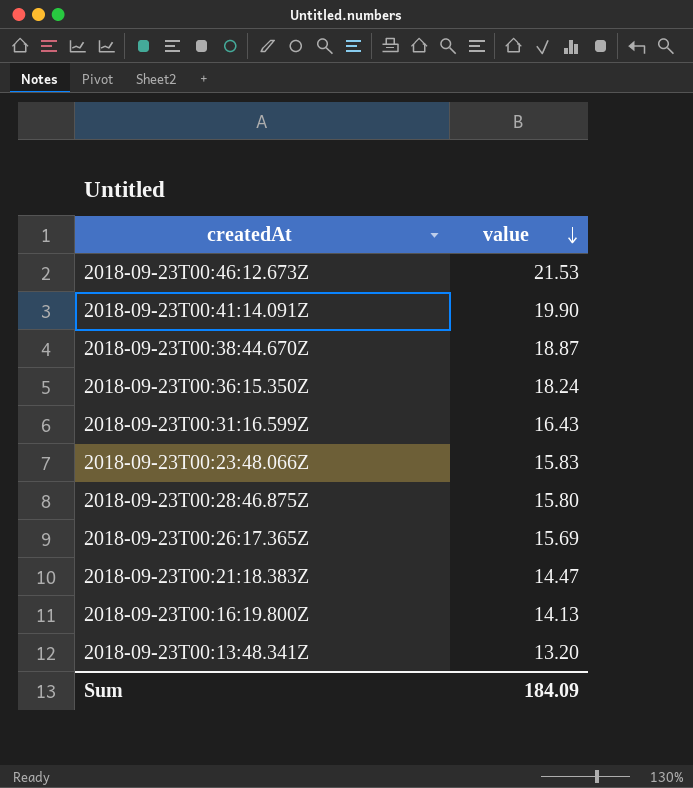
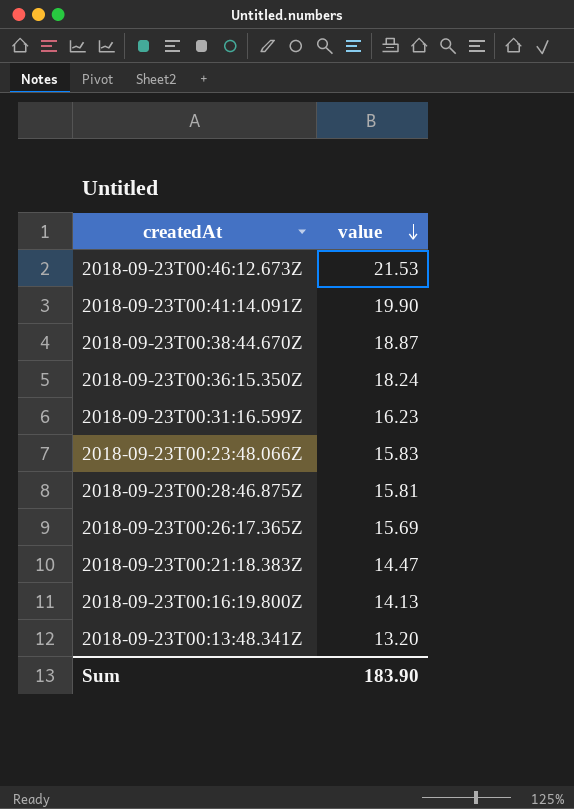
2018-09-23T00:31:16.599Z | value: 16.43 -> 16.23
2018-09-23T00:28:46.875Z | value: 15.80 -> 15.81
Sum | value: 184.09 -> 183.90

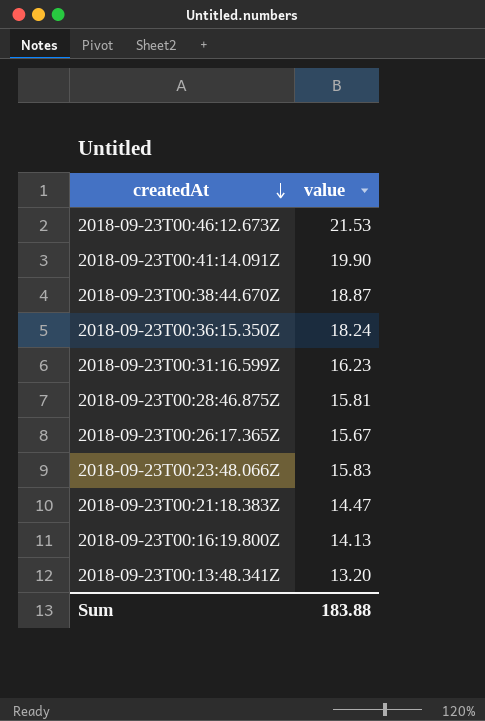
row order: value descending -> createdAt descending
2018-09-23T00:26:17.365Z | value: 15.69 -> 15.67
Sum | value: 183.90 -> 183.88

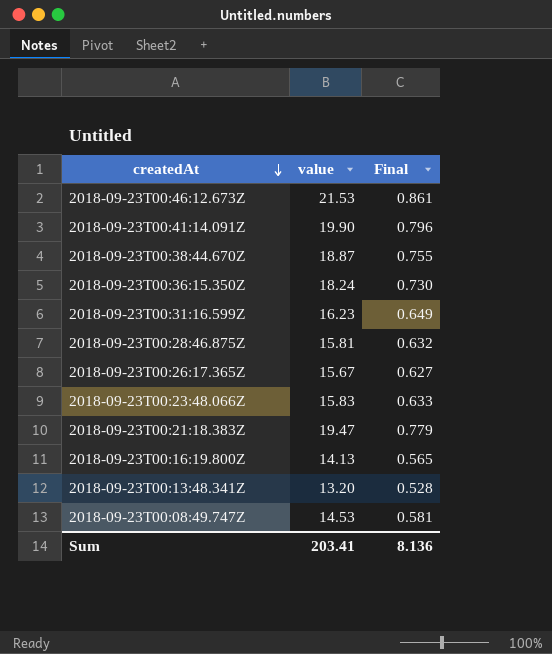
column Final | formula: none -> [value] * 0.04
2018-09-23T00:21:18.383Z | value: 14.47 -> 19.47
row 2018-09-23T00:08:49.747Z: none -> 14.53 | 0.581
Sum | value: 183.88 -> 203.41

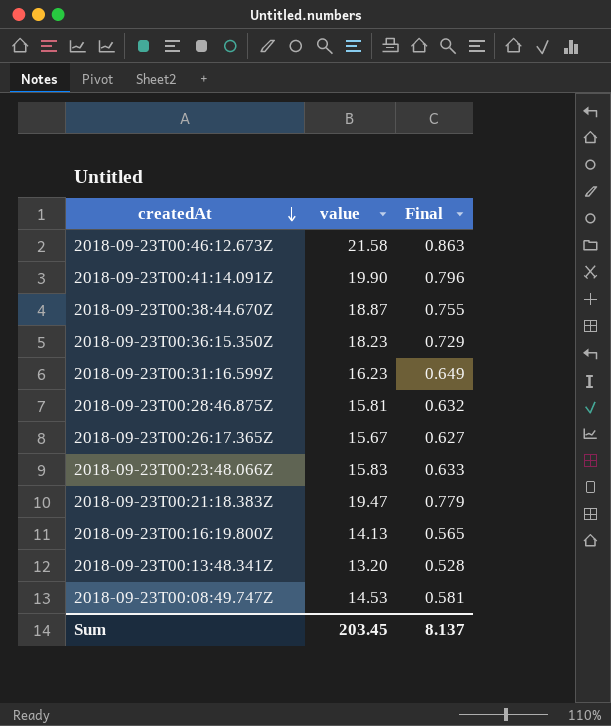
2018-09-23T00:46:12.673Z | value: 21.53 -> 21.58
2018-09-23T00:46:12.673Z | Final: 0.861 -> 0.863
2018-09-23T00:36:15.350Z | value: 18.24 -> 18.23
2018-09-23T00:36:15.350Z | Final: 0.730 -> 0.729
Sum | value: 203.41 -> 203.45
Sum | Final: 8.136 -> 8.137

